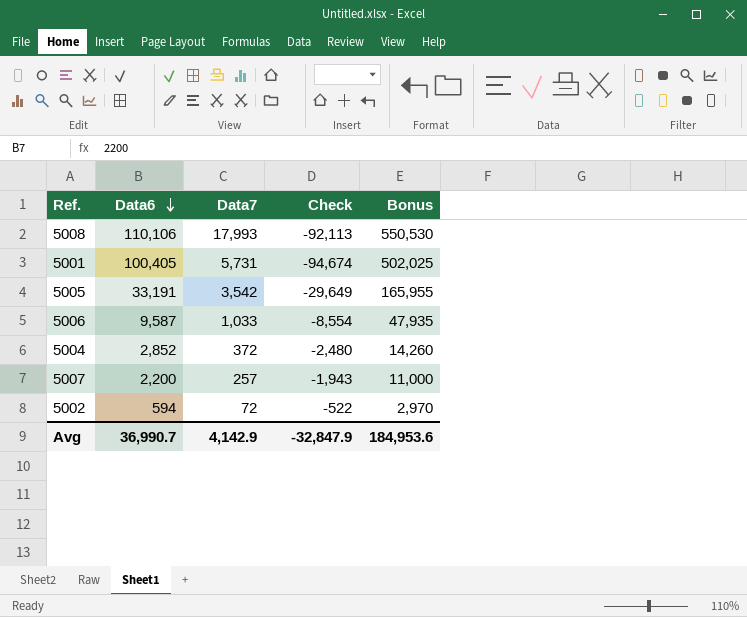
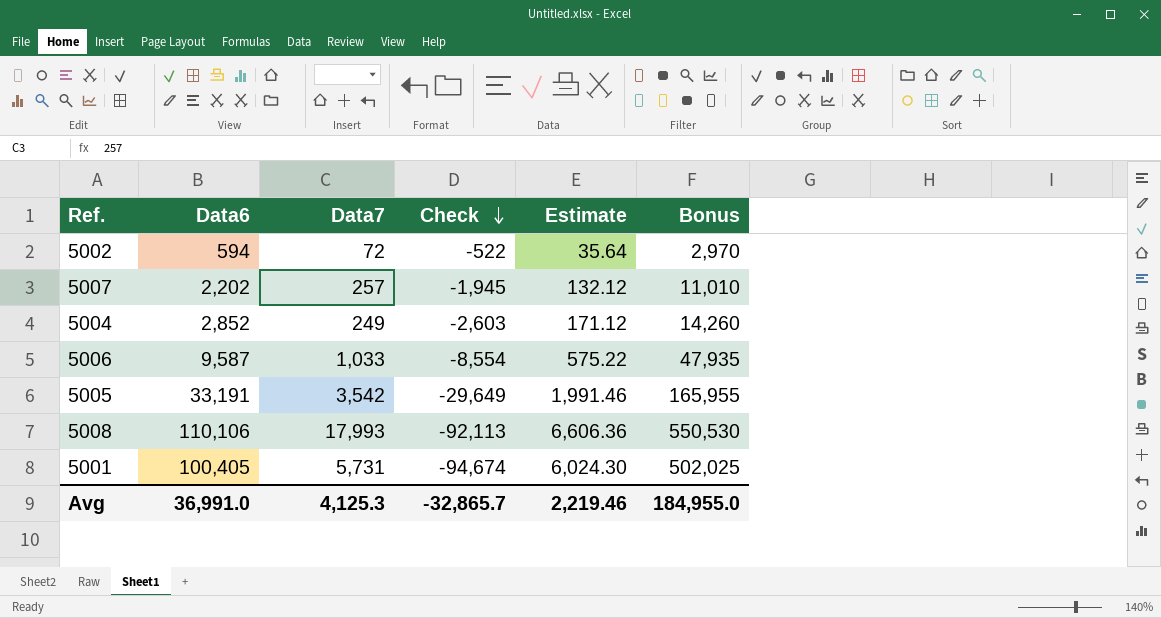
row order: Data6 descending -> Check descending
column Estimate | formula: none -> [Data6] * 0.06
5007 | Data6: 2,200 -> 2,202
5007 | Check: -1,943 -> -1,945
5007 | Bonus: 11,000 -> 11,010
5004 | Data7: 372 -> 249
5004 | Check: -2,480 -> -2,603
Avg | Data6: 36,990.7 -> 36,991.0
Avg | Data7: 4,142.9 -> 4,125.3
Avg | Check: -32,847.9 -> -32,865.7
Avg | Bonus: 184,953.6 -> 184,955.0

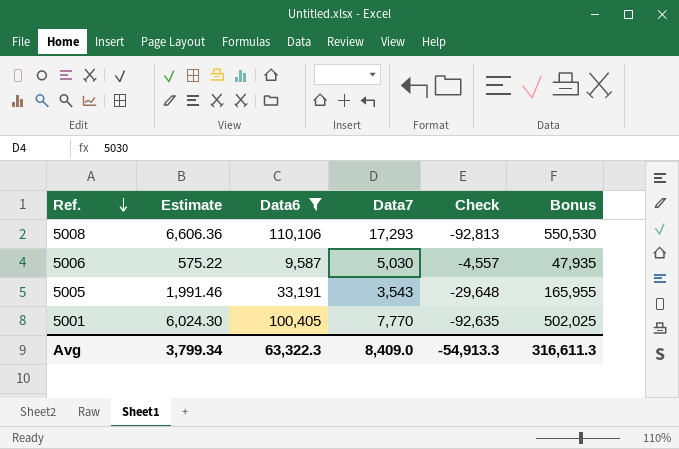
filter: none -> Data6 >= 9,587
row order: Check descending -> Ref. descending
column Estimate | position: 5 -> 2
5008 | Data7: 17,993 -> 17,293
5008 | Check: -92,113 -> -92,813
5006 | Data7: 1,033 -> 5,030
5006 | Check: -8,554 -> -4,557
5005 | Data7: 3,542 -> 3,543
5005 | Check: -29,649 -> -29,648
5001 | Data7: 5,731 -> 7,770
5001 | Check: -94,674 -> -92,635
Avg | Estimate: 2,219.46 -> 3,799.34
Avg | Data6: 36,991.0 -> 63,322.3
Avg | Data7: 4,125.3 -> 8,409.0
Avg | Check: -32,865.7 -> -54,913.3
Avg | Bonus: 184,955.0 -> 316,611.3

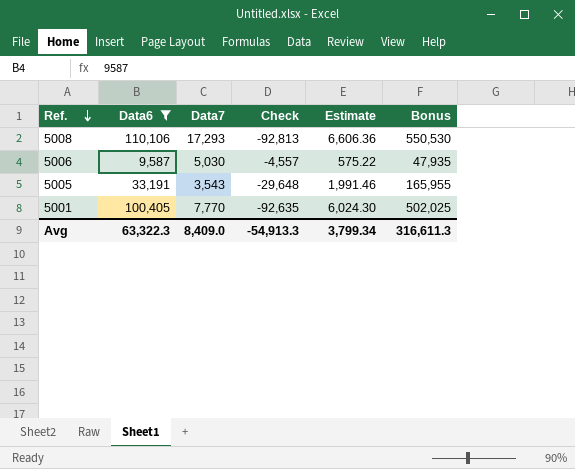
column Estimate | position: 2 -> 5

